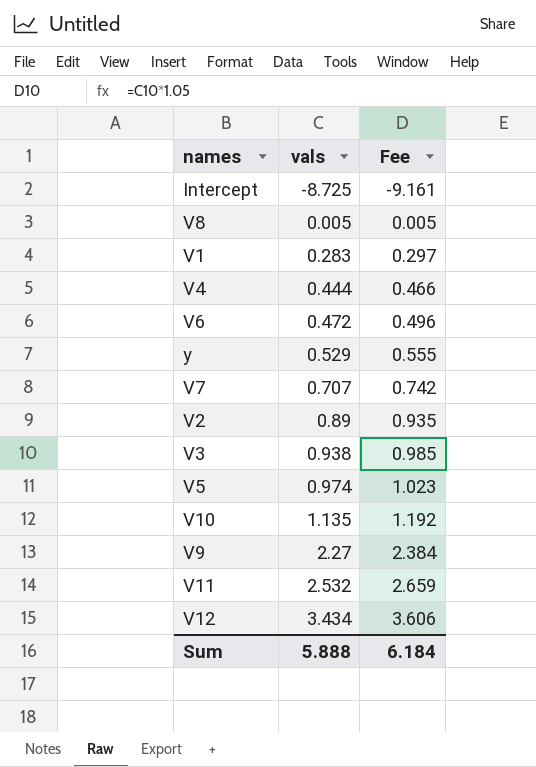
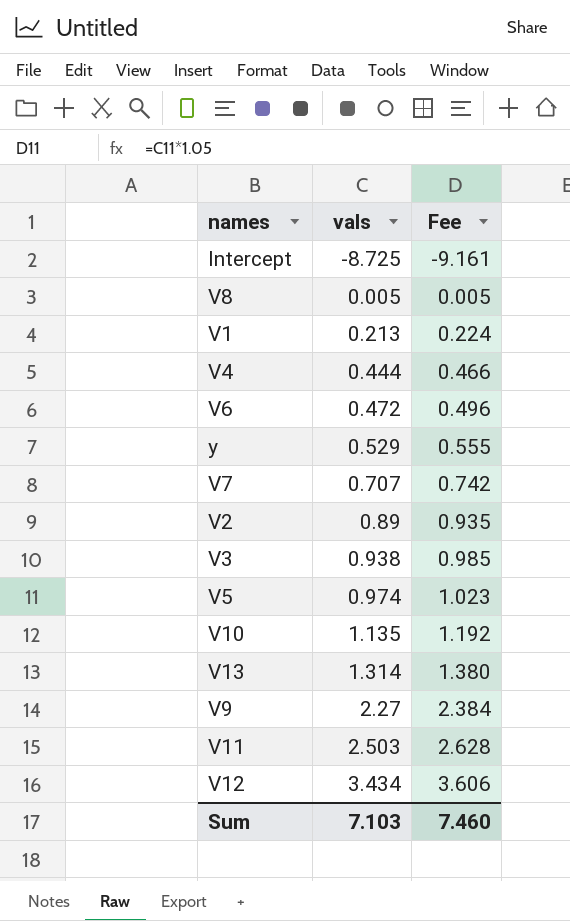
V1 | vals: 0.283 -> 0.213
V1 | Fee: 0.297 -> 0.224
row V13: none -> 1.314 | 1.380
V11 | vals: 2.532 -> 2.503
V11 | Fee: 2.659 -> 2.628
Sum | vals: 5.888 -> 7.103
Sum | Fee: 6.184 -> 7.460

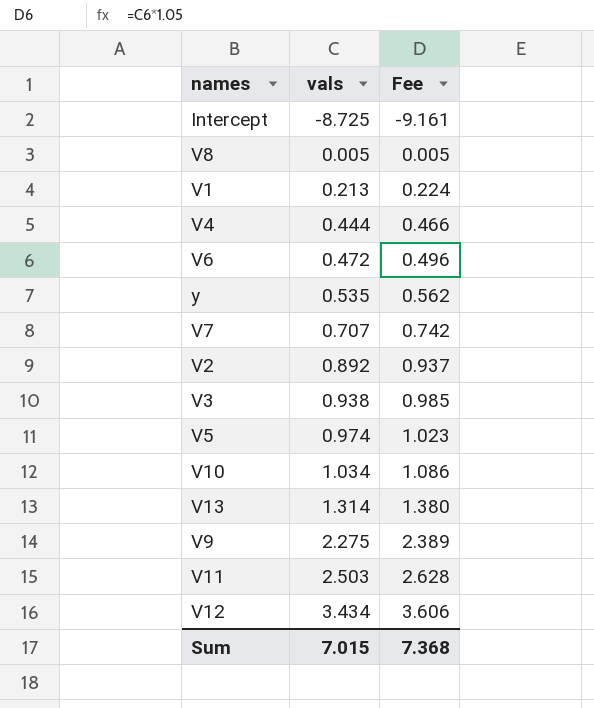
y | vals: 0.529 -> 0.535
y | Fee: 0.555 -> 0.562
V2 | vals: 0.89 -> 0.892
V2 | Fee: 0.935 -> 0.937
V10 | vals: 1.135 -> 1.034
V10 | Fee: 1.192 -> 1.086
V9 | vals: 2.27 -> 2.275
V9 | Fee: 2.384 -> 2.389
Sum | vals: 7.103 -> 7.015
Sum | Fee: 7.460 -> 7.368

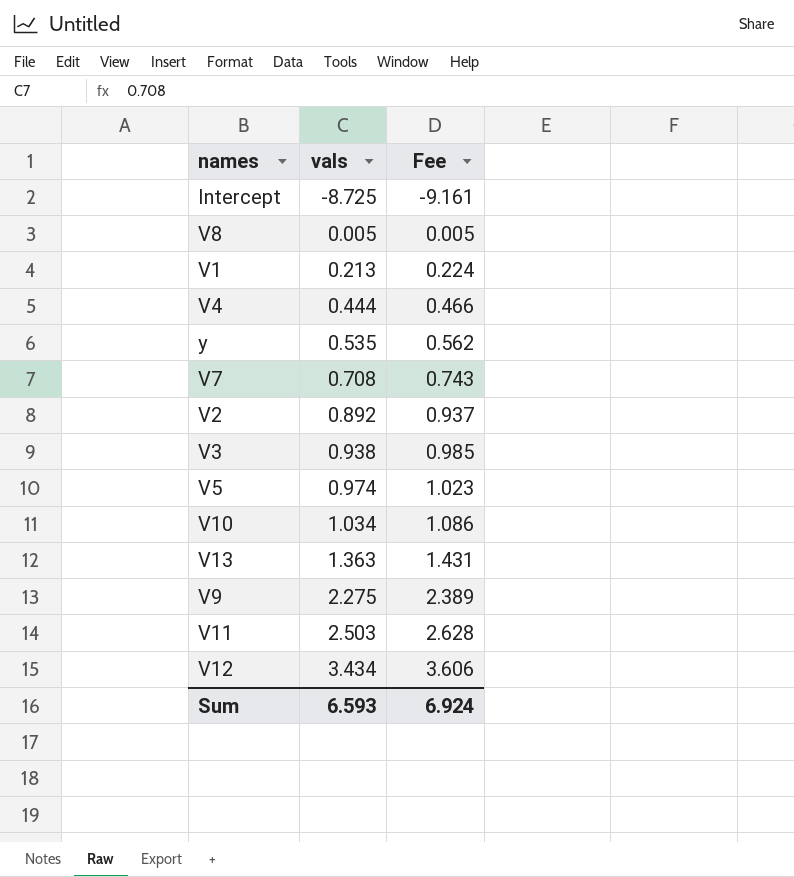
row V6: 0.472 | 0.496 -> none
V7 | vals: 0.707 -> 0.708
V7 | Fee: 0.742 -> 0.743
V13 | vals: 1.314 -> 1.363
V13 | Fee: 1.380 -> 1.431
Sum | vals: 7.015 -> 6.593
Sum | Fee: 7.368 -> 6.924

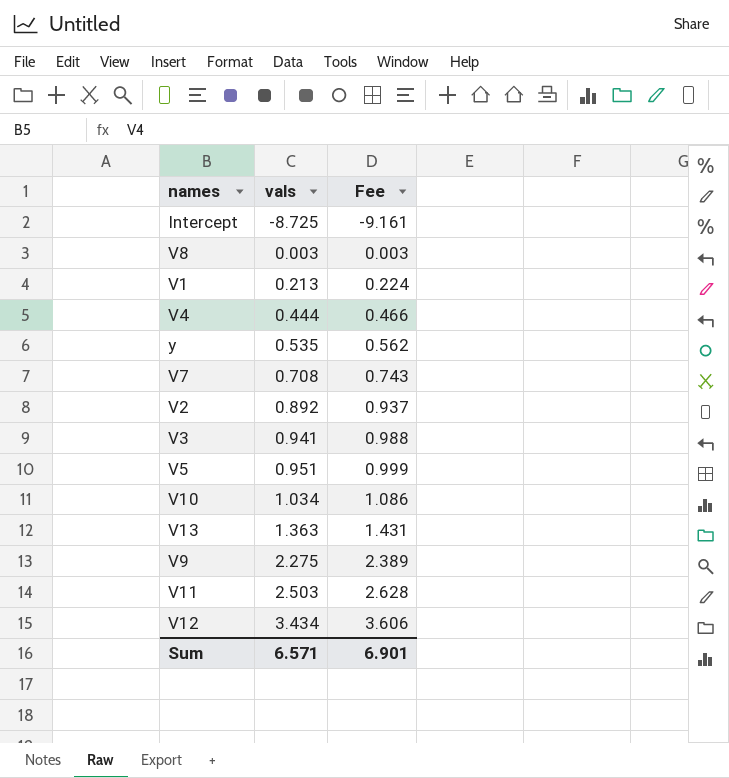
V8 | vals: 0.005 -> 0.003
V8 | Fee: 0.005 -> 0.003
V3 | vals: 0.938 -> 0.941
V3 | Fee: 0.985 -> 0.988
V5 | vals: 0.974 -> 0.951
V5 | Fee: 1.023 -> 0.999
Sum | vals: 6.593 -> 6.571
Sum | Fee: 6.924 -> 6.901

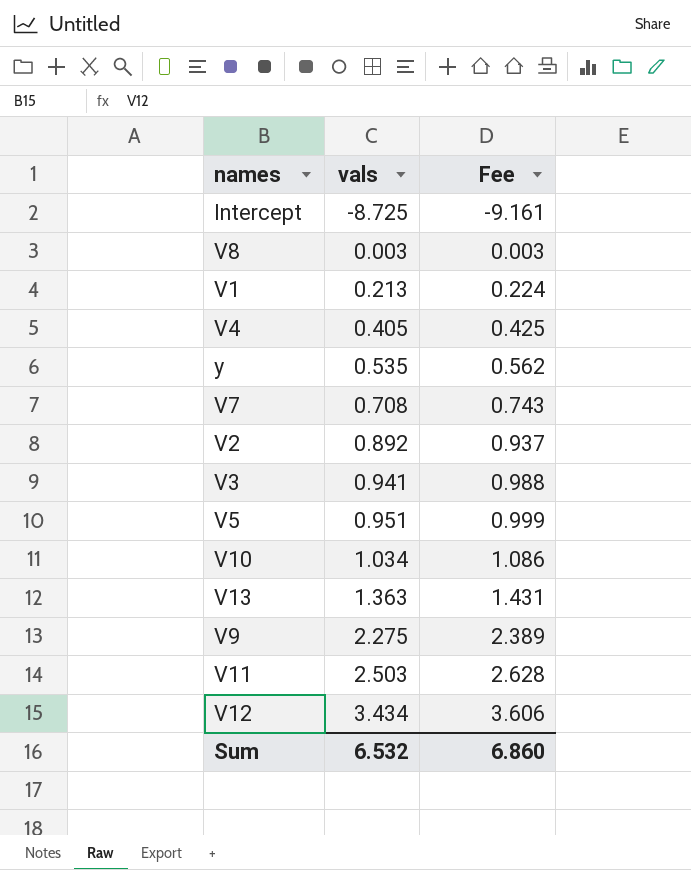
V4 | vals: 0.444 -> 0.405
V4 | Fee: 0.466 -> 0.425
Sum | vals: 6.571 -> 6.532
Sum | Fee: 6.901 -> 6.860

